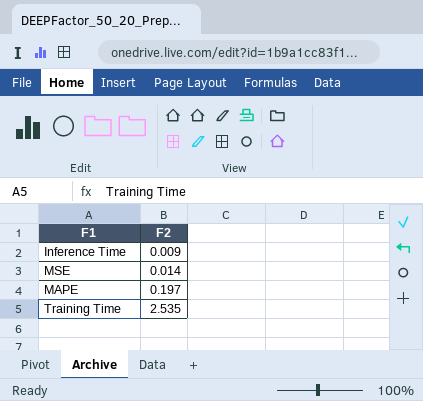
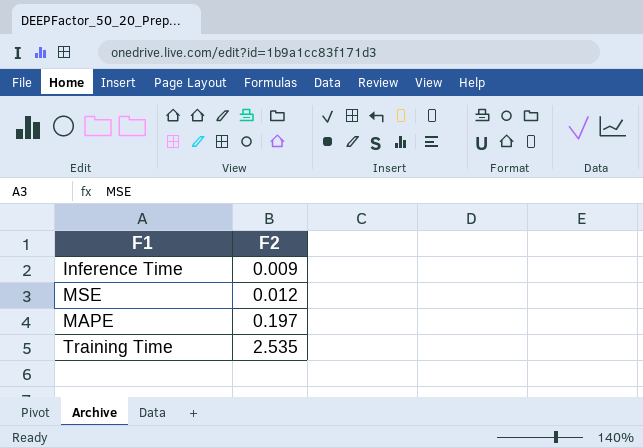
MSE | F2: 0.014 -> 0.012

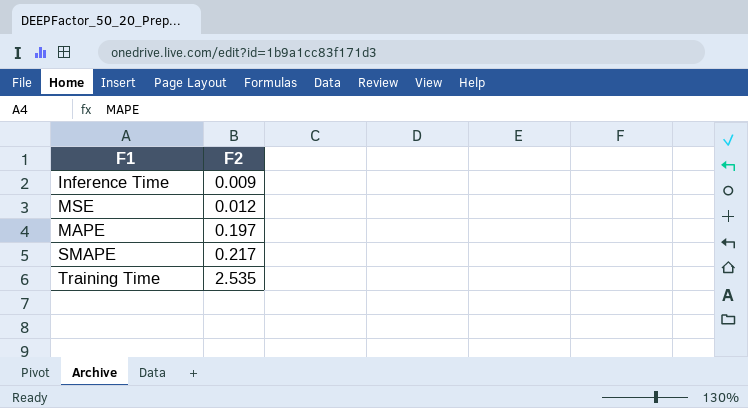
row SMAPE: none -> 0.217

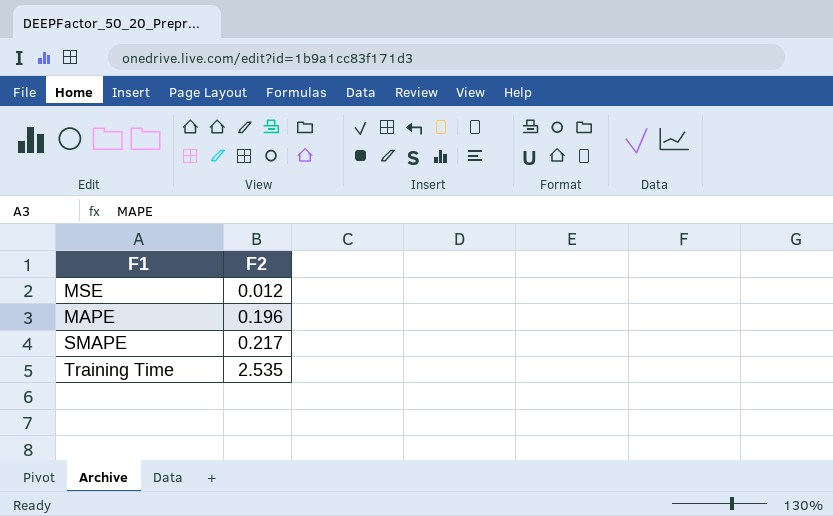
row Inference Time: 0.009 -> none
MAPE | F2: 0.197 -> 0.196

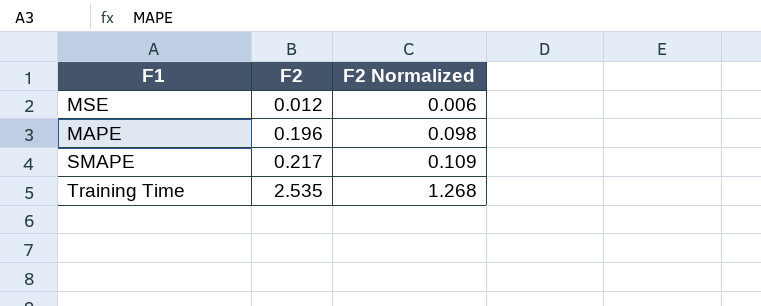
column F2 Normalized | formula: none -> [F2] * 0.5

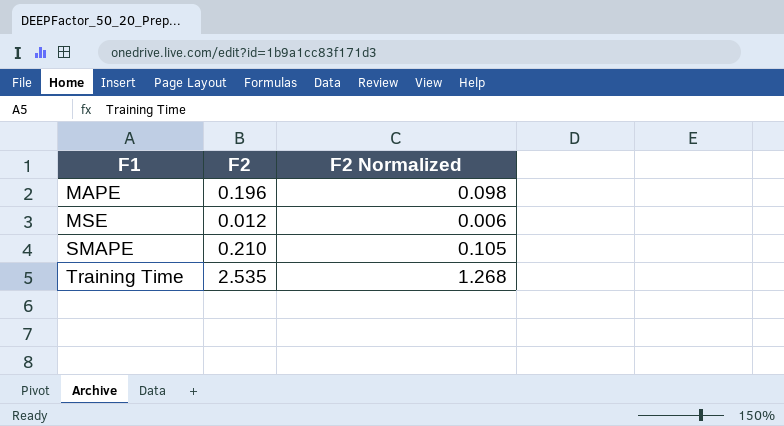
row order: F2 ascending -> F1 ascending
SMAPE | F2: 0.217 -> 0.210
SMAPE | F2 Normalized: 0.109 -> 0.105

